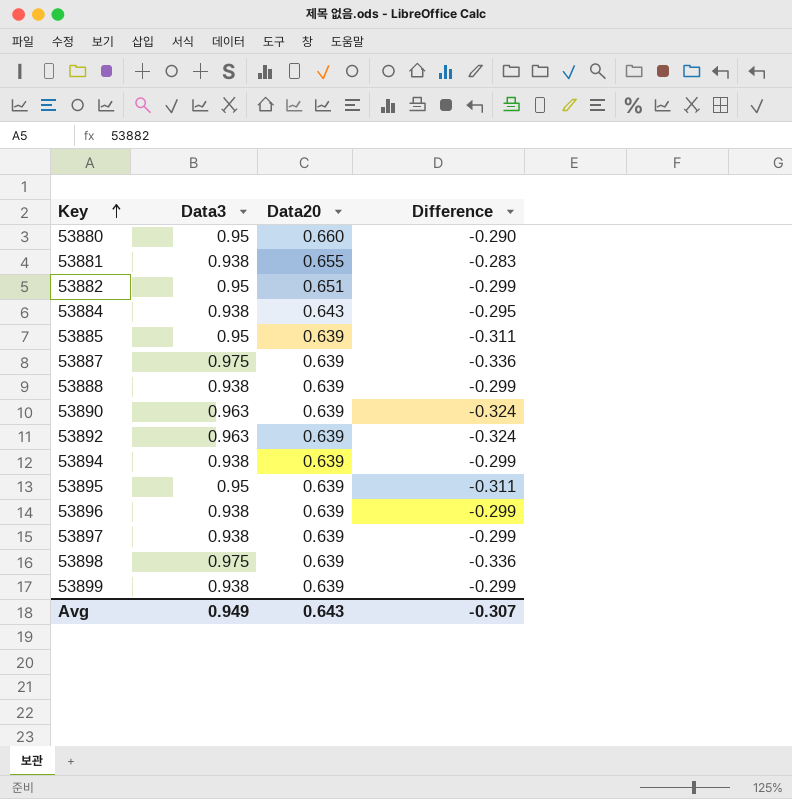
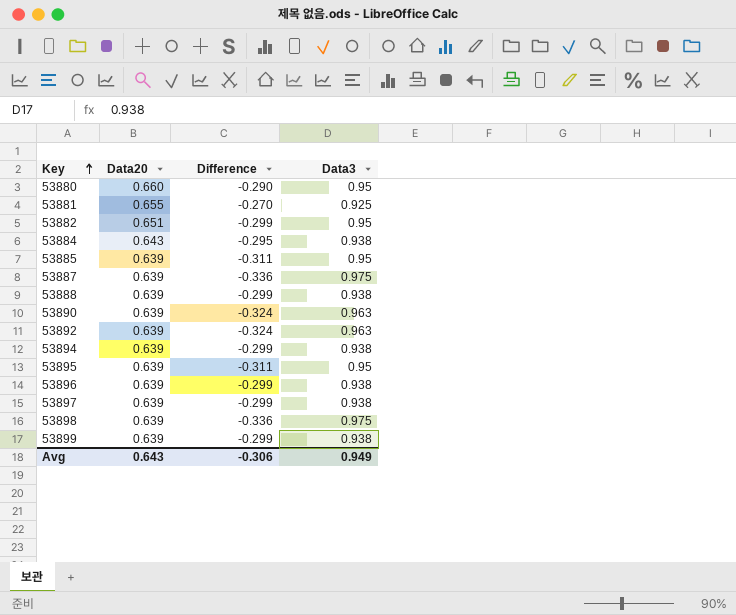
column Data3 | position: 2 -> 4
53881 | Difference: -0.283 -> -0.270
53881 | Data3: 0.938 -> 0.925
Avg | Difference: -0.307 -> -0.306

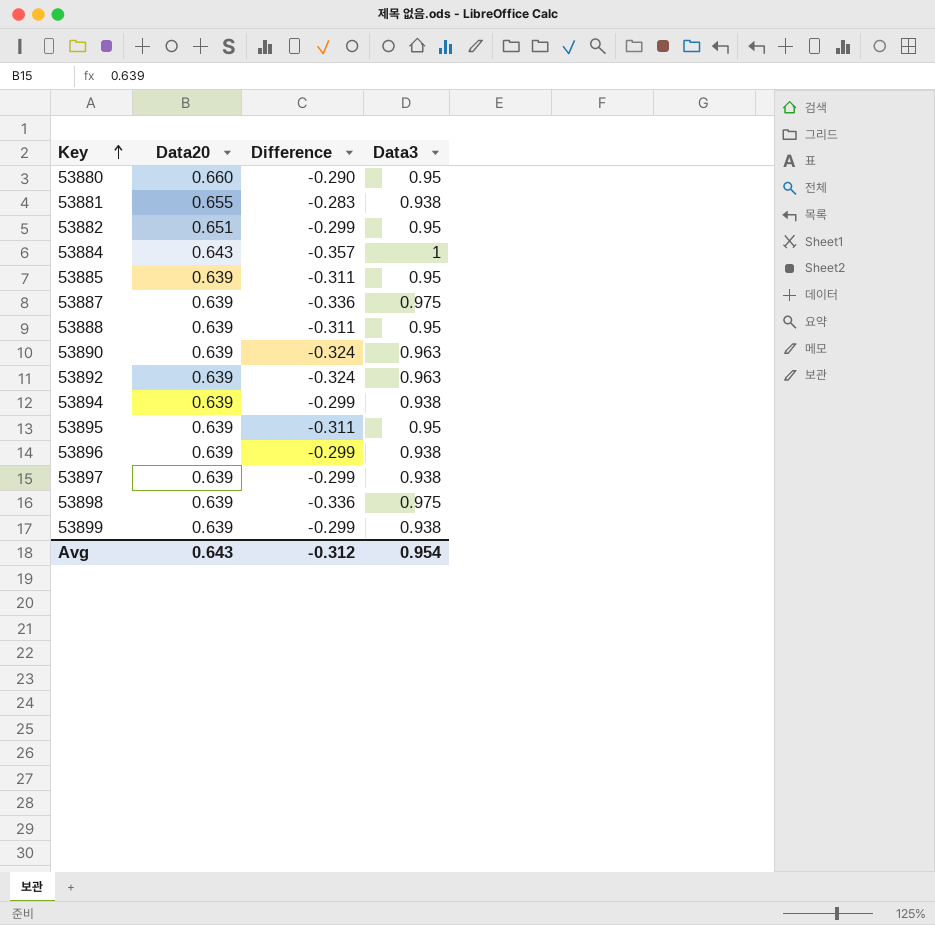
53881 | Difference: -0.270 -> -0.283
53881 | Data3: 0.925 -> 0.938
53884 | Difference: -0.295 -> -0.357
53884 | Data3: 0.938 -> 1
53888 | Difference: -0.299 -> -0.311
53888 | Data3: 0.938 -> 0.95
Avg | Difference: -0.306 -> -0.312
Avg | Data3: 0.949 -> 0.954

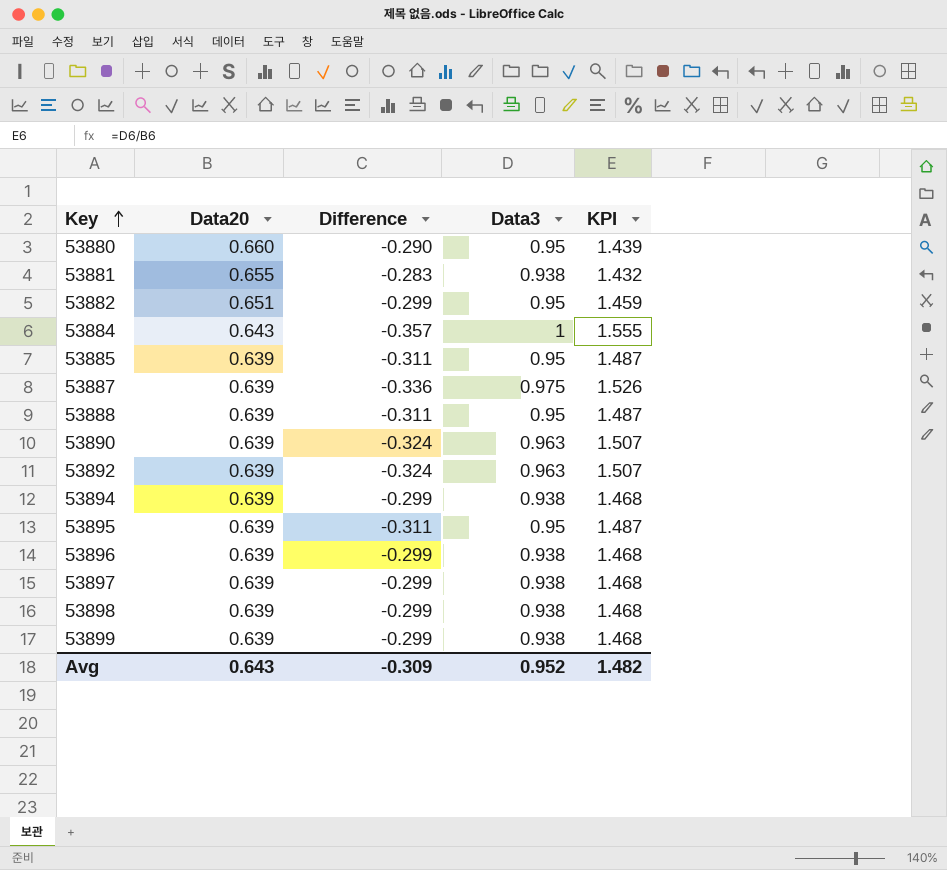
column KPI | formula: none -> [Data3] / [Data20]
53898 | Difference: -0.336 -> -0.299
53898 | Data3: 0.975 -> 0.938
Avg | Difference: -0.312 -> -0.309
Avg | Data3: 0.954 -> 0.952

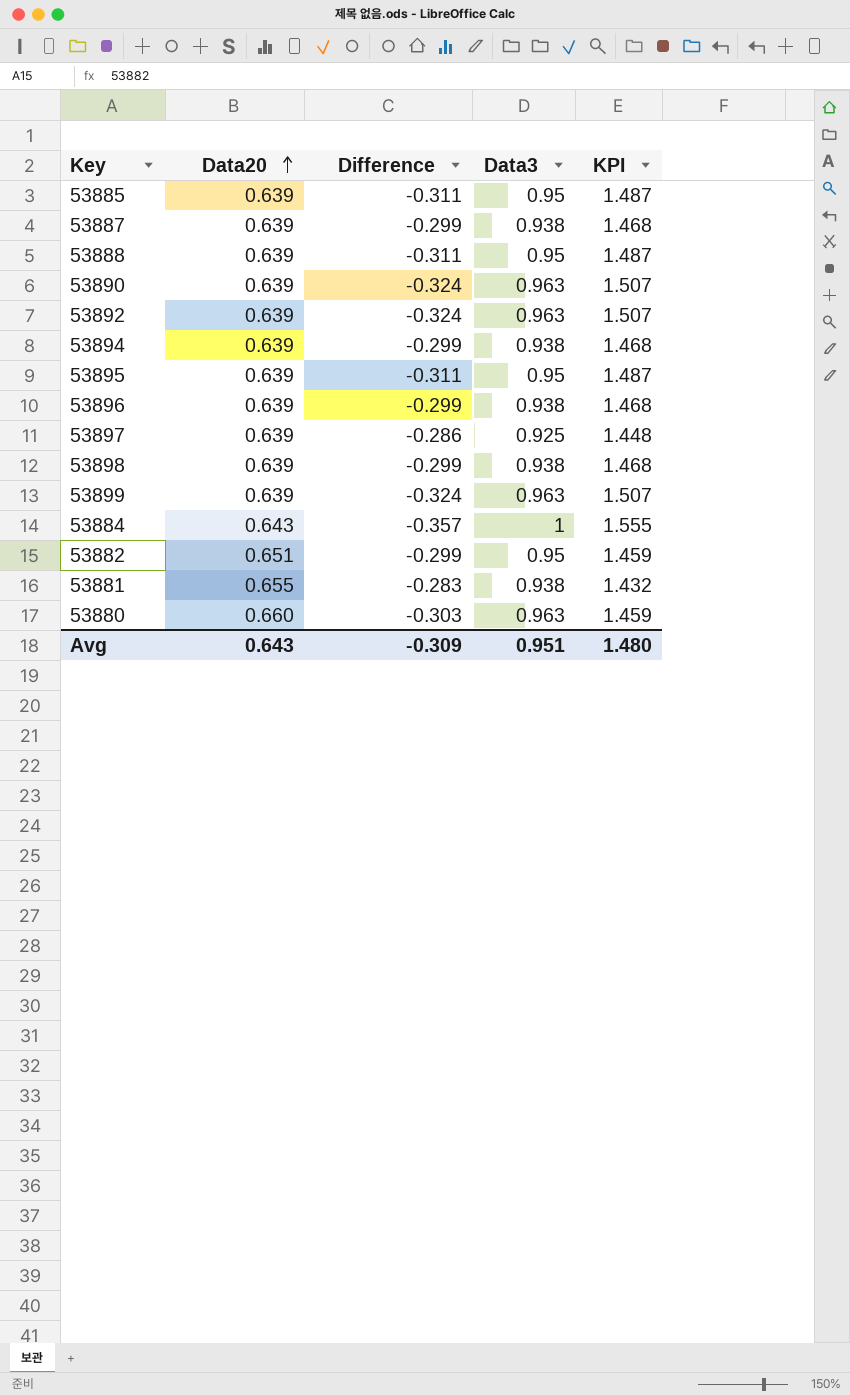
row order: Key ascending -> Data20 ascending
53887 | Difference: -0.336 -> -0.299
53887 | Data3: 0.975 -> 0.938
53887 | KPI: 1.526 -> 1.468
53897 | Difference: -0.299 -> -0.286
53897 | Data3: 0.938 -> 0.925
53897 | KPI: 1.468 -> 1.448
53899 | Difference: -0.299 -> -0.324
53899 | Data3: 0.938 -> 0.963
53899 | KPI: 1.468 -> 1.507
53880 | Difference: -0.290 -> -0.303
53880 | Data3: 0.95 -> 0.963
53880 | KPI: 1.439 -> 1.459
Avg | Data3: 0.952 -> 0.951
Avg | KPI: 1.482 -> 1.480

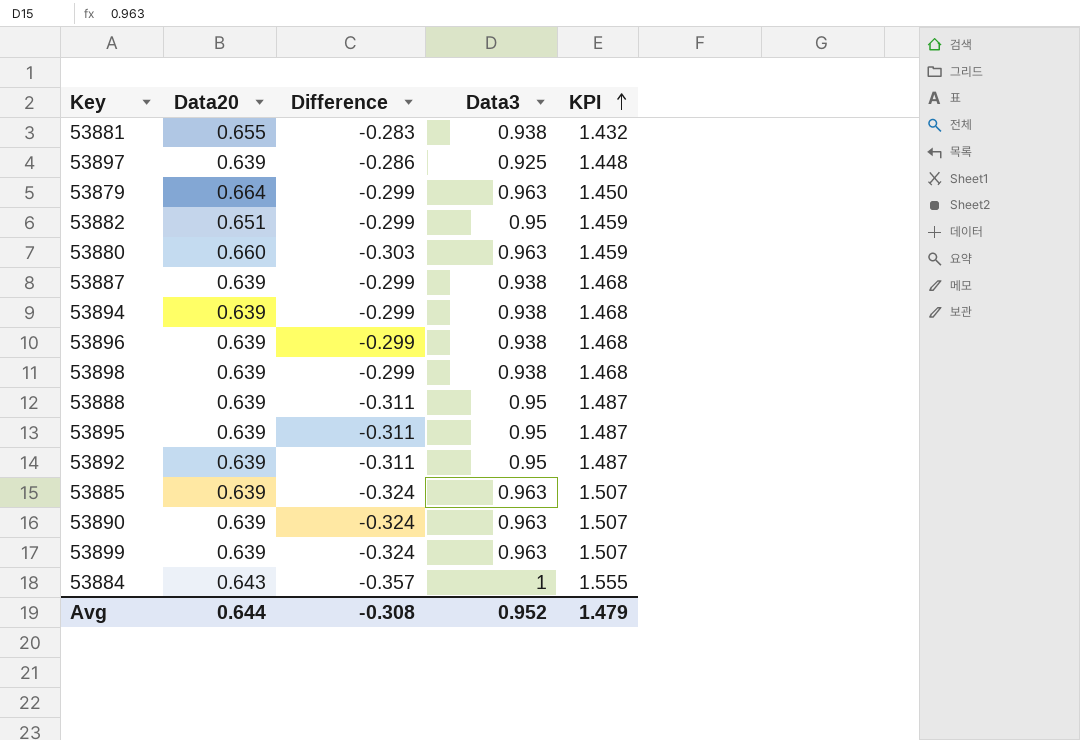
row order: Data20 ascending -> KPI ascending
row 53879: none -> 0.664 | -0.299 | 0.963 | 1.450
53892 | Difference: -0.324 -> -0.311
53892 | Data3: 0.963 -> 0.95
53892 | KPI: 1.507 -> 1.487
53885 | Difference: -0.311 -> -0.324
53885 | Data3: 0.95 -> 0.963
53885 | KPI: 1.487 -> 1.507
Avg | Data20: 0.643 -> 0.644
Avg | Difference: -0.309 -> -0.308
Avg | Data3: 0.951 -> 0.952
Avg | KPI: 1.480 -> 1.479

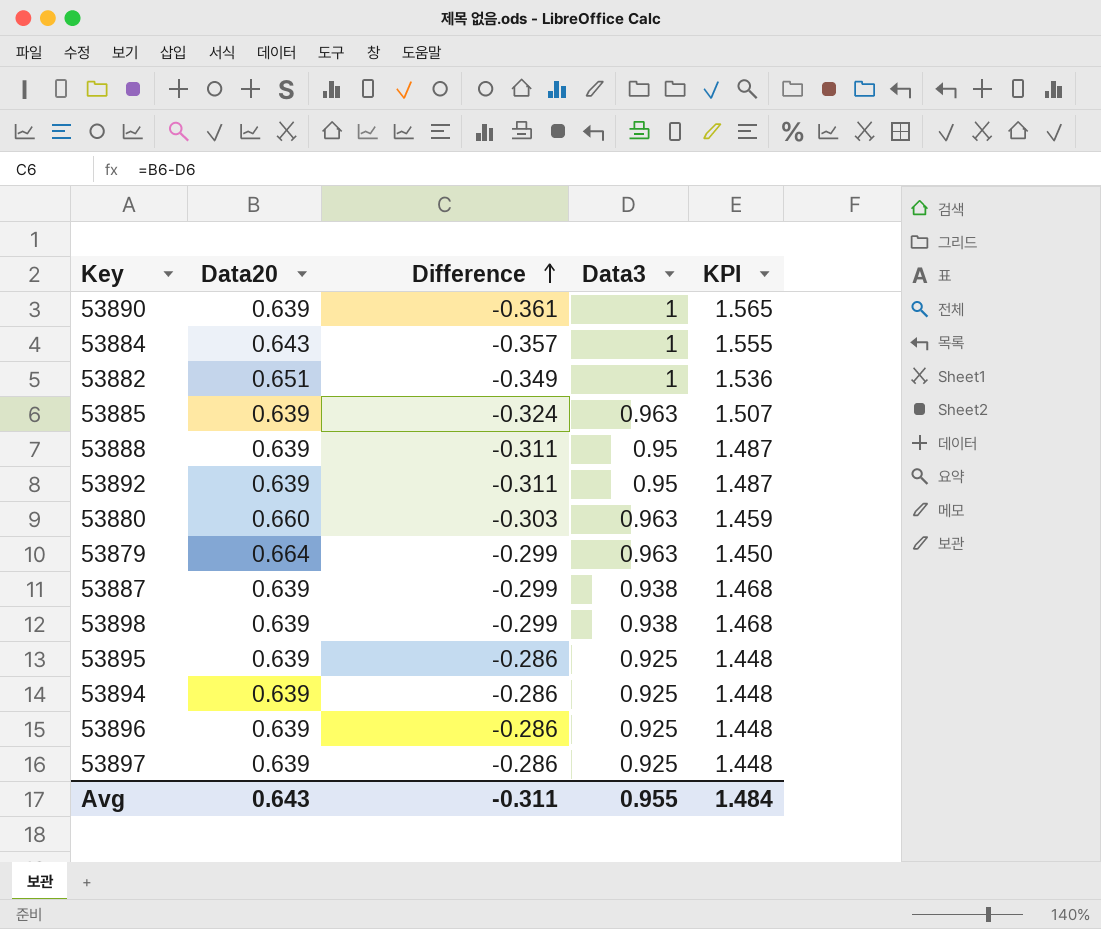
row order: KPI ascending -> Difference ascending
row 53881: 0.655 | -0.283 | 0.938 | 1.432 -> none
row 53899: 0.639 | -0.324 | 0.963 | 1.507 -> none
53890 | Difference: -0.324 -> -0.361
53890 | Data3: 0.963 -> 1
53890 | KPI: 1.507 -> 1.565
53882 | Difference: -0.299 -> -0.349
53882 | Data3: 0.95 -> 1
53882 | KPI: 1.459 -> 1.536
53895 | Difference: -0.311 -> -0.286
53895 | Data3: 0.95 -> 0.925
53895 | KPI: 1.487 -> 1.448
53894 | Difference: -0.299 -> -0.286
53894 | Data3: 0.938 -> 0.925
53894 | KPI: 1.468 -> 1.448
53896 | Difference: -0.299 -> -0.286
53896 | Data3: 0.938 -> 0.925
53896 | KPI: 1.468 -> 1.448
Avg | Data20: 0.644 -> 0.643
Avg | Difference: -0.308 -> -0.311
Avg | Data3: 0.952 -> 0.955
Avg | KPI: 1.479 -> 1.484

